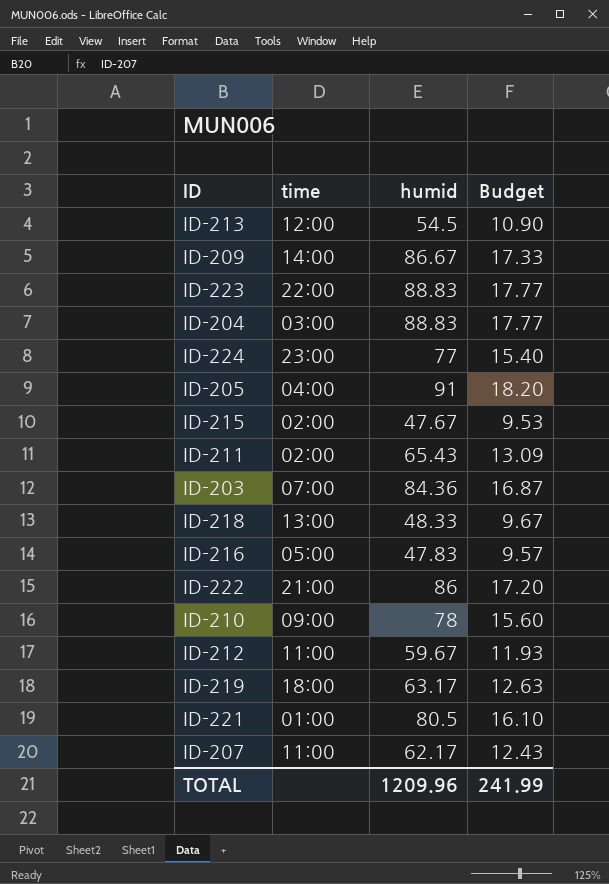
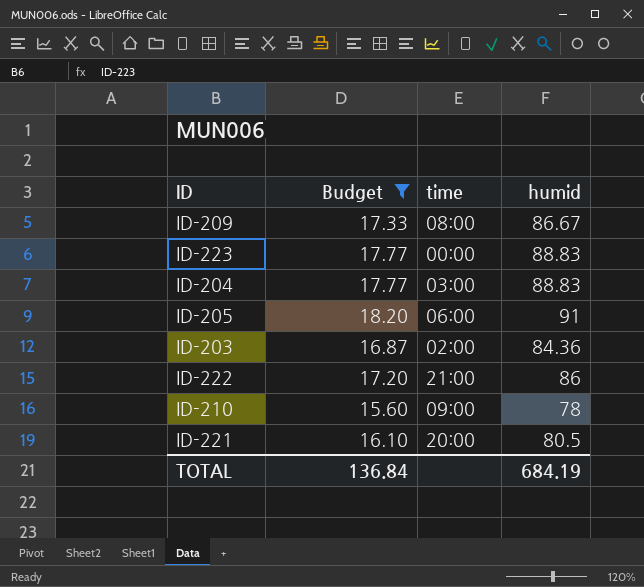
filter: none -> Budget >= 15.60
column Budget | position: 4 -> 2
ID-209 | time: 14:00 -> 08:00
ID-223 | time: 22:00 -> 00:00
ID-205 | time: 04:00 -> 06:00
ID-203 | time: 07:00 -> 02:00
ID-221 | time: 01:00 -> 20:00
TOTAL | Budget: 241.99 -> 136.84
TOTAL | humid: 1209.96 -> 684.19

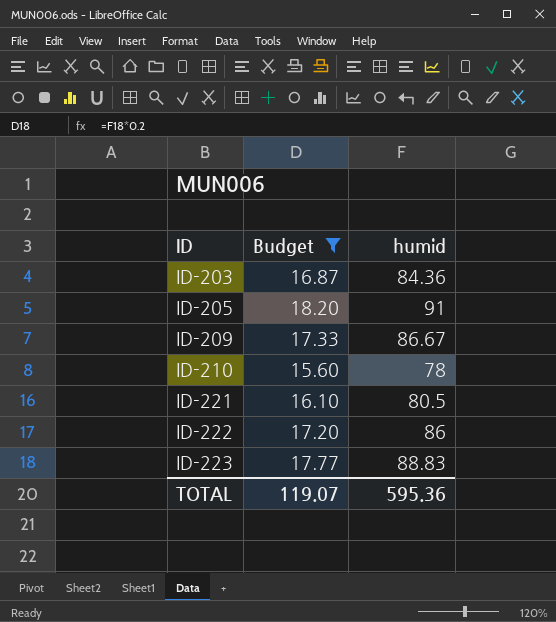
row order: none -> ID ascending
column time | position: 3 -> none
row ID-204: 17.77 | 03:00 | 88.83 -> none
TOTAL | Budget: 136.84 -> 119.07
TOTAL | humid: 684.19 -> 595.36

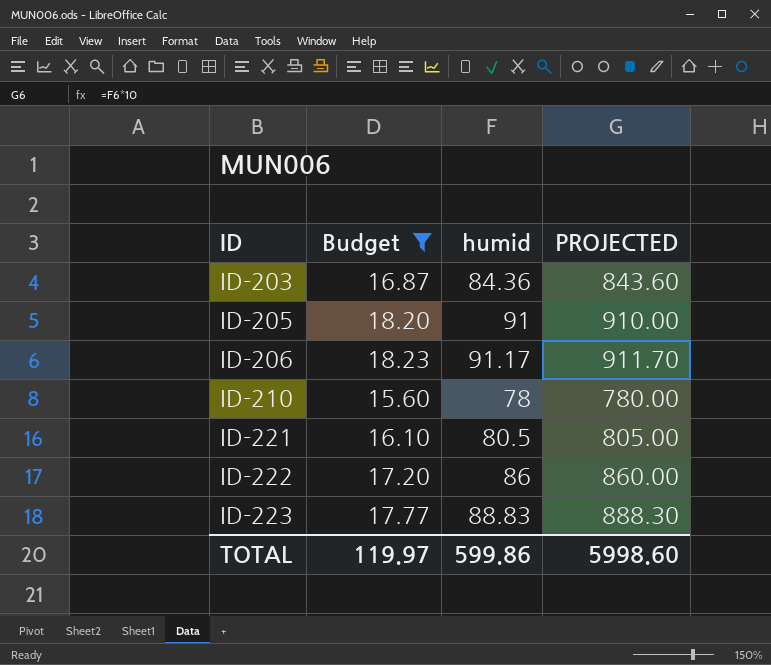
column PROJECTED | formula: none -> [humid] * 10
row ID-209: 17.33 | 86.67 -> none
row ID-206: none -> 18.23 | 91.17 | 911.70
TOTAL | Budget: 119.07 -> 119.97
TOTAL | humid: 595.36 -> 599.86

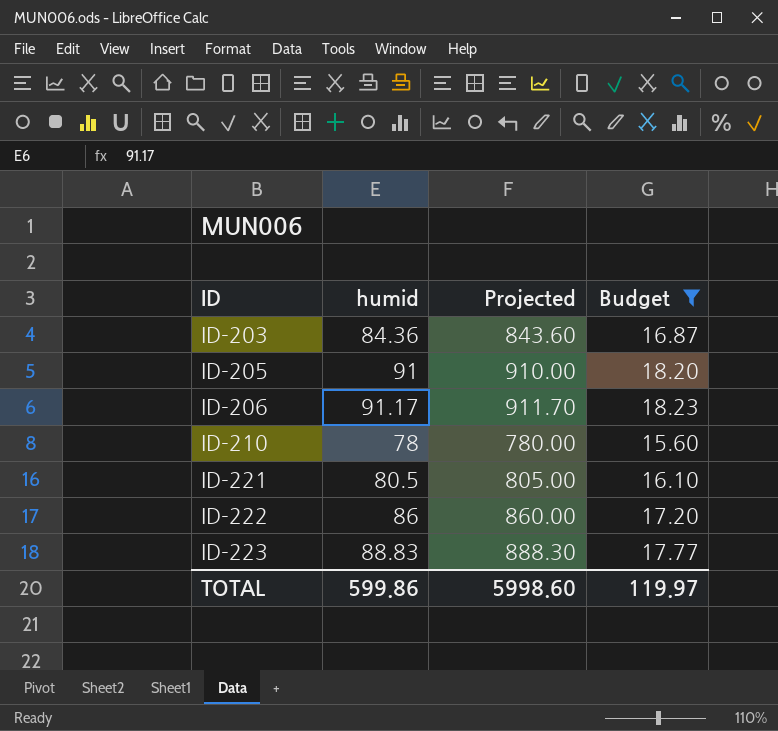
column name: PROJECTED -> Projected
column Budget | position: 2 -> 4

